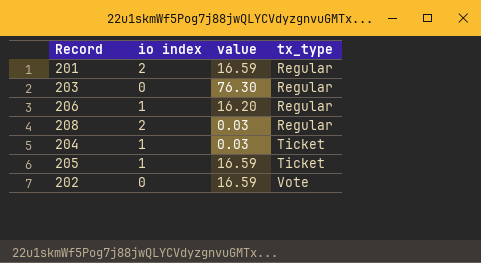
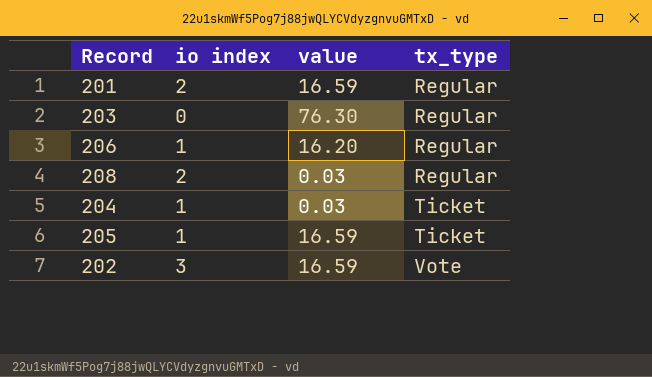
202 | io index: 0 -> 3

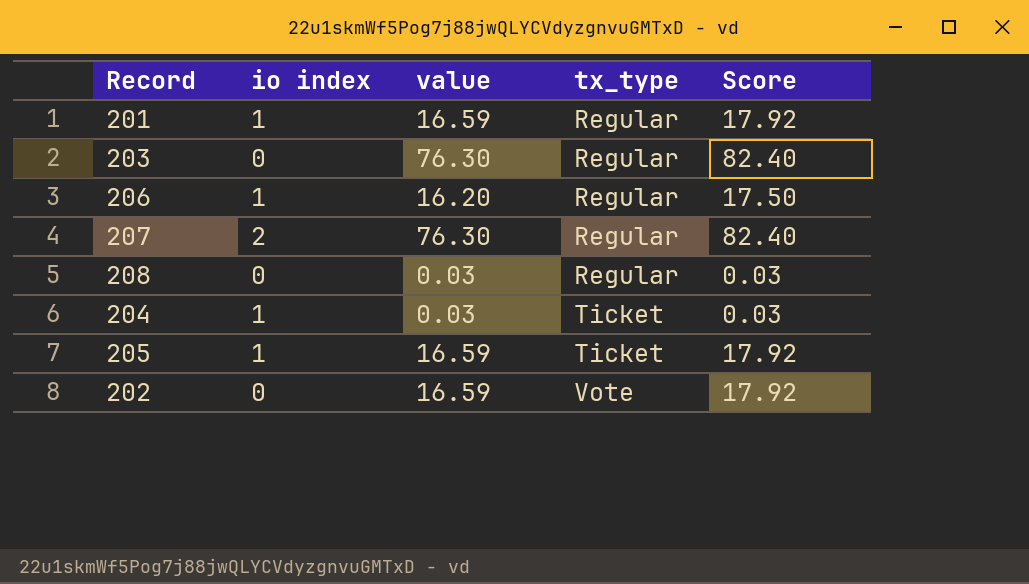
column Score | formula: none -> [value] * 1.08
201 | io index: 2 -> 1
row 207: none -> 2 | 76.30 | Regular | 82.40
208 | io index: 2 -> 0
202 | io index: 3 -> 0

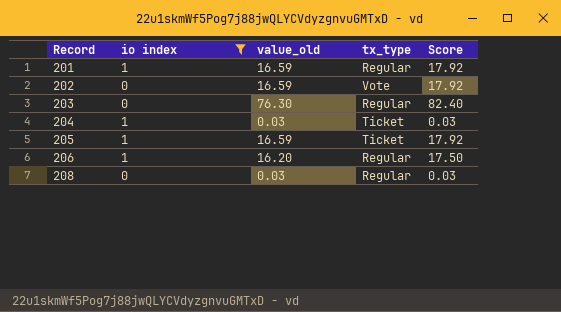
filter: none -> io index != 2
row order: tx_type ascending -> Record ascending
column name: value -> value_old

